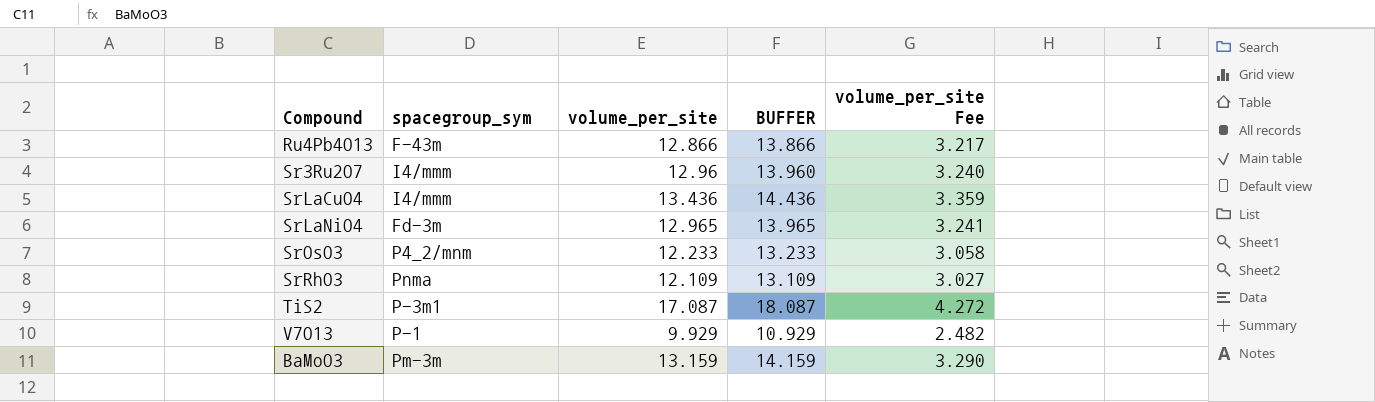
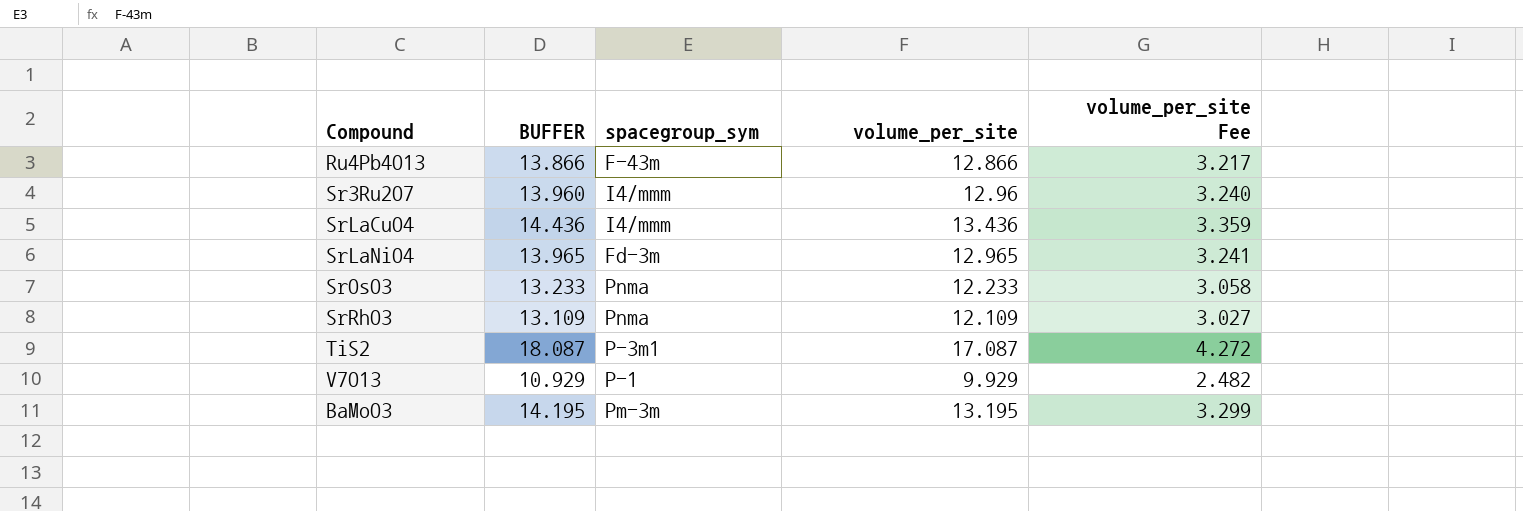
column BUFFER | position: 4 -> 2
SrOsO3 | spacegroup_sym: P4_2/mnm -> Pnma
BaMoO3 | BUFFER: 14.159 -> 14.195
BaMoO3 | volume_per_site: 13.159 -> 13.195
BaMoO3 | volume_per_site Fee: 3.290 -> 3.299

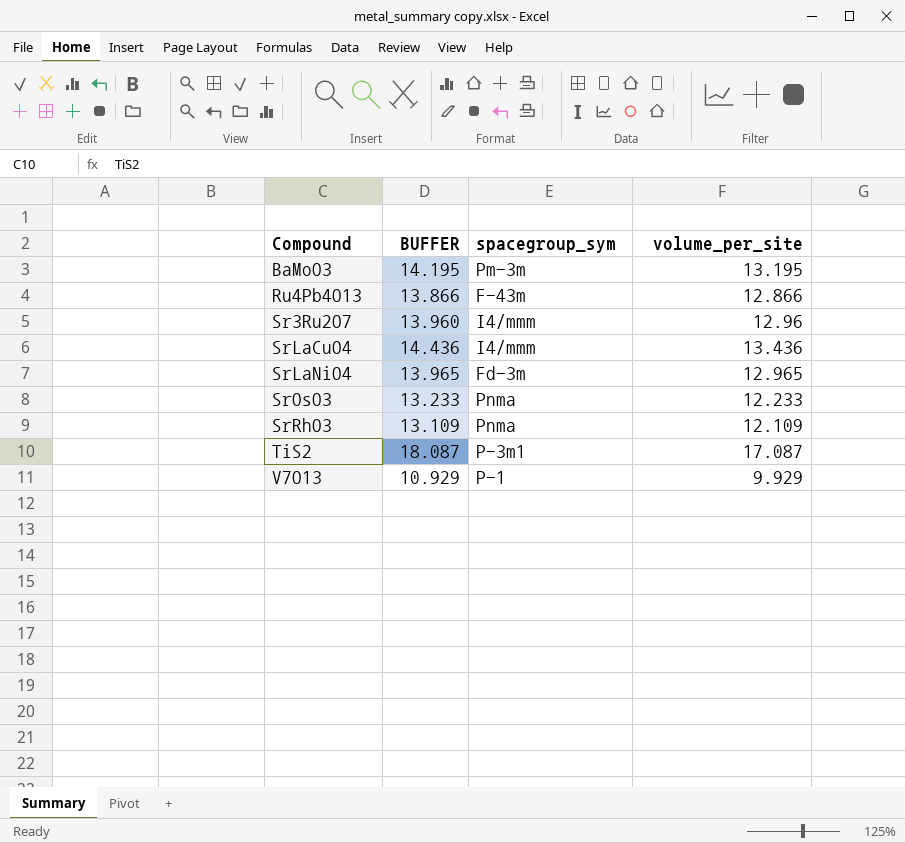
row order: none -> Compound ascending
column volume_per_site Fee | formula: [volume_per_site] * 0.25 -> none

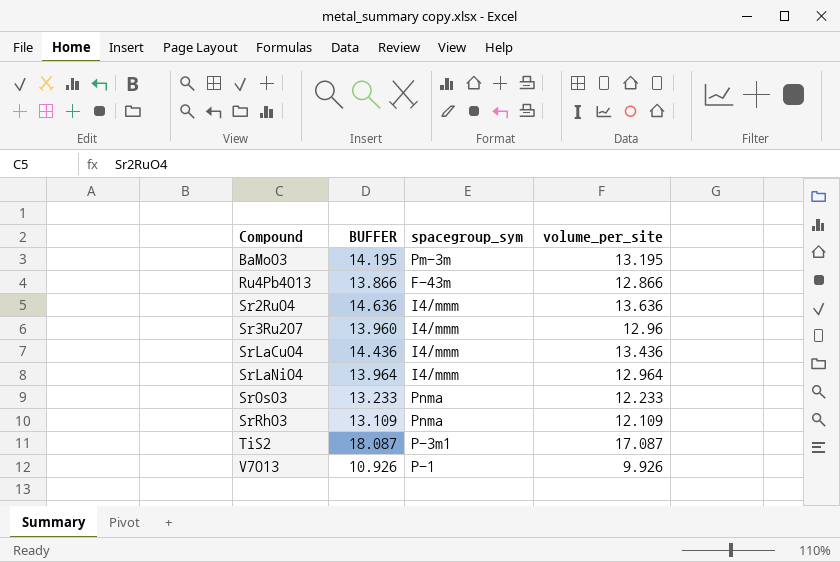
row Sr2RuO4: none -> 14.636 | I4/mmm | 13.636
SrLaNiO4 | BUFFER: 13.965 -> 13.964
SrLaNiO4 | spacegroup_sym: Fd-3m -> I4/mmm
SrLaNiO4 | volume_per_site: 12.965 -> 12.964
V7O13 | BUFFER: 10.929 -> 10.926
V7O13 | volume_per_site: 9.929 -> 9.926

